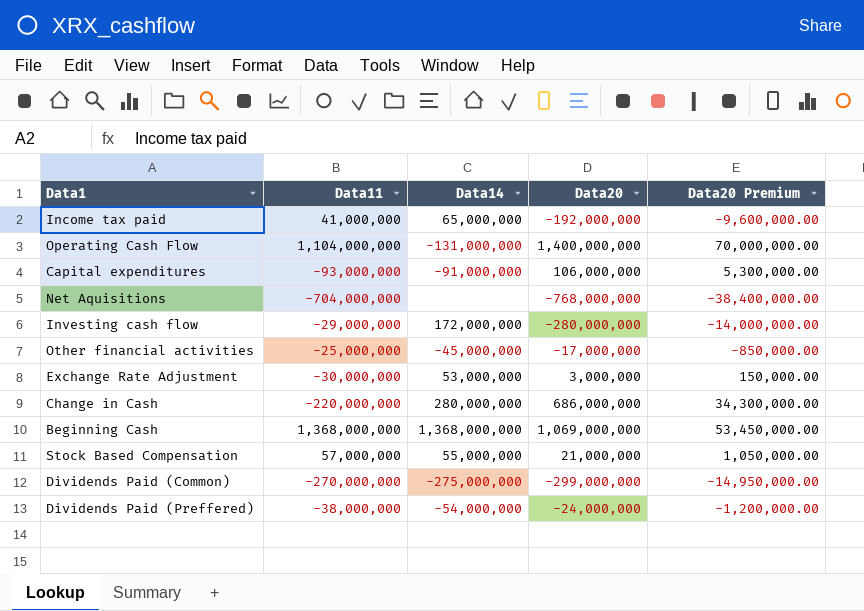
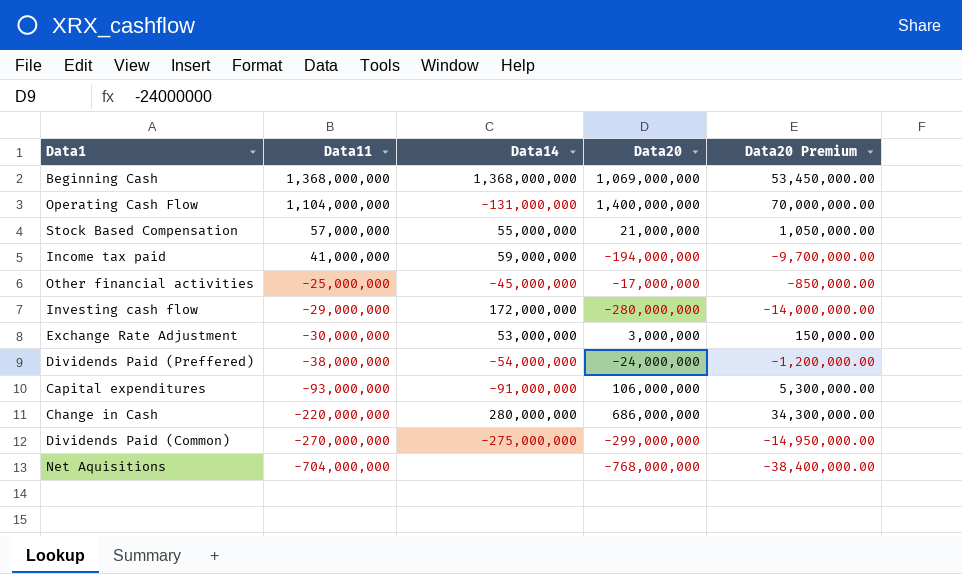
row order: none -> Data11 descending
Income tax paid | Data14: 65,000,000 -> 59,000,000
Income tax paid | Data20: -192,000,000 -> -194,000,000
Income tax paid | Data20 Premium: -9,600,000.00 -> -9,700,000.00

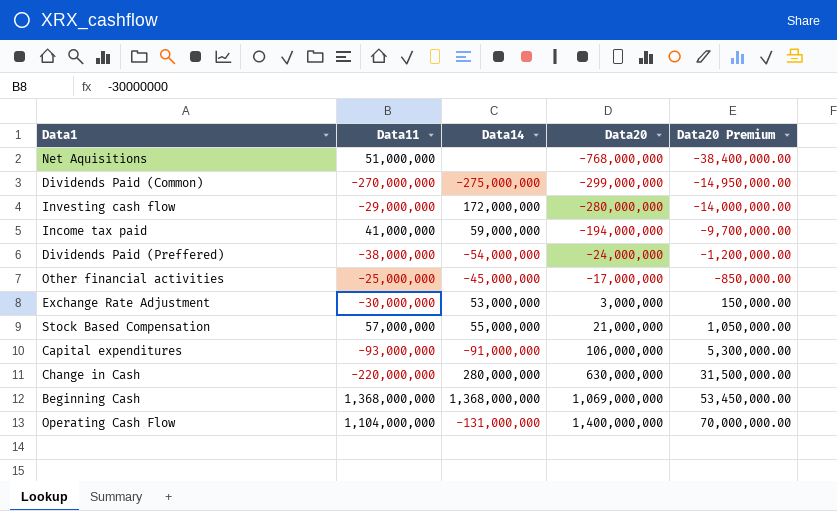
row order: Data11 descending -> Data20 ascending
Net Aquisitions | Data11: -704,000,000 -> 51,000,000
Change in Cash | Data20: 686,000,000 -> 630,000,000
Change in Cash | Data20 Premium: 34,300,000.00 -> 31,500,000.00

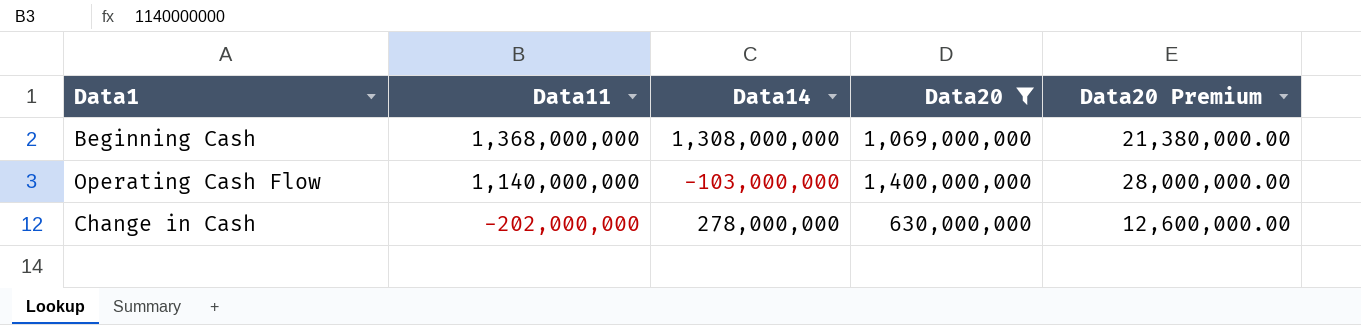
filter: none -> Data20 >= 630,000,000
row order: Data20 ascending -> Data11 descending
column Data20 Premium | formula: [Data20] * 0.05 -> [Data20] * 0.02
Beginning Cash | Data14: 1,368,000,000 -> 1,308,000,000
Operating Cash Flow | Data11: 1,104,000,000 -> 1,140,000,000
Operating Cash Flow | Data14: -131,000,000 -> -103,000,000
Change in Cash | Data11: -220,000,000 -> -202,000,000
Change in Cash | Data14: 280,000,000 -> 278,000,000

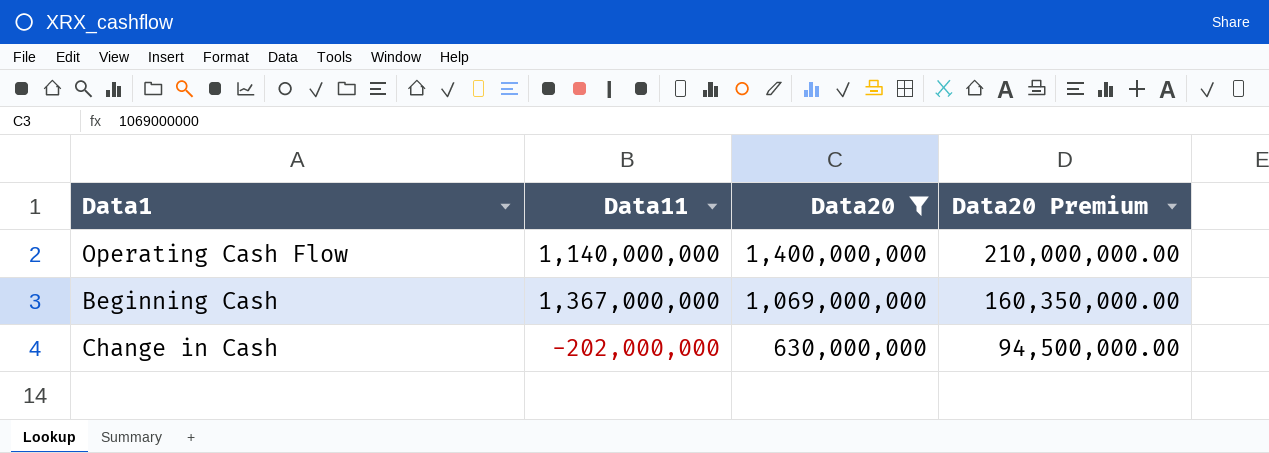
row order: Data11 descending -> Data20 descending
column Data14 | position: 3 -> none
column Data20 Premium | formula: [Data20] * 0.02 -> [Data20] * 0.15
Beginning Cash | Data11: 1,368,000,000 -> 1,367,000,000

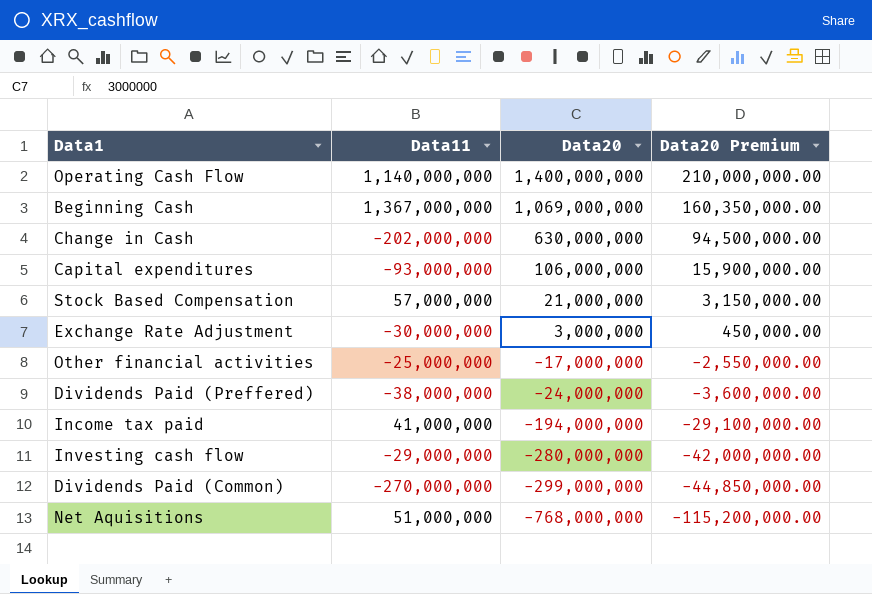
filter: Data20 >= 630,000,000 -> none

